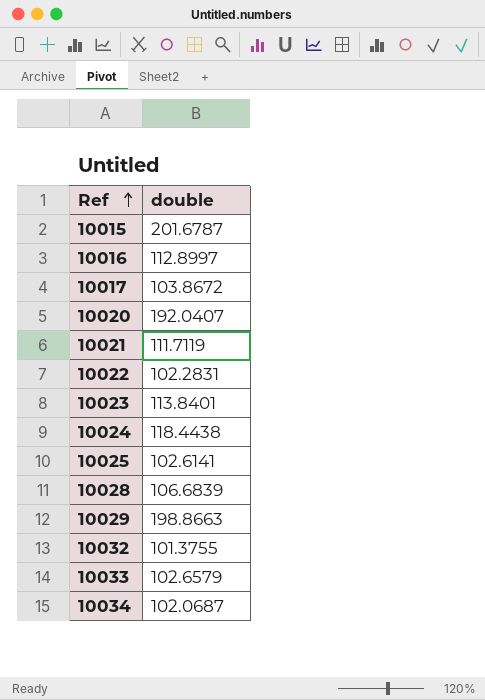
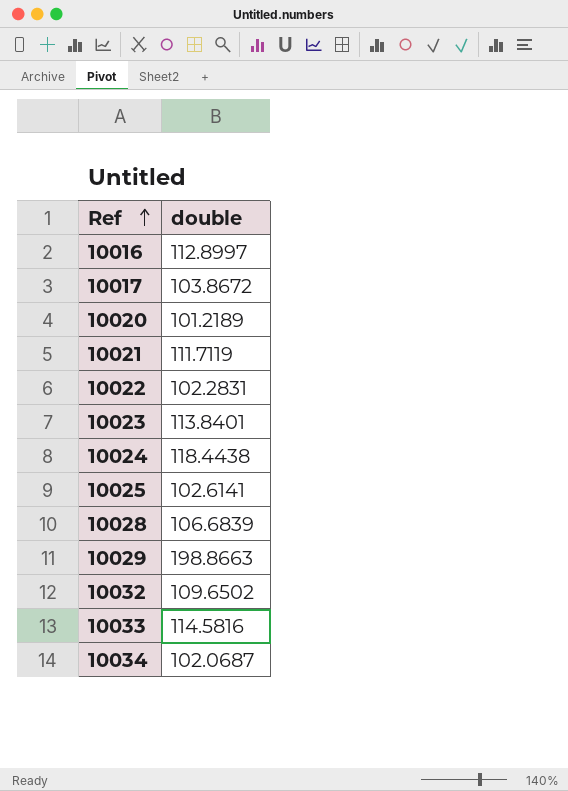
row 10015: 201.6787 -> none
10020 | double: 192.0407 -> 101.2189
10032 | double: 101.3755 -> 109.6502
10033 | double: 102.6579 -> 114.5816

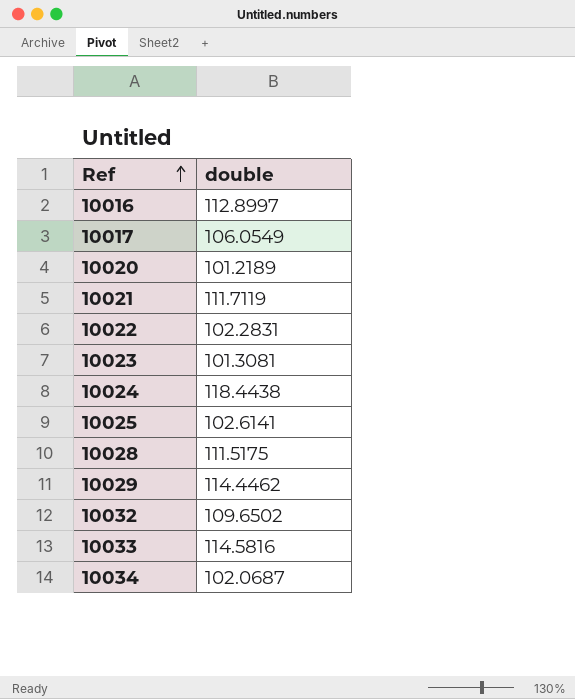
10017 | double: 103.8672 -> 106.0549
10023 | double: 113.8401 -> 101.3081
10028 | double: 106.6839 -> 111.5175
10029 | double: 198.8663 -> 114.4462

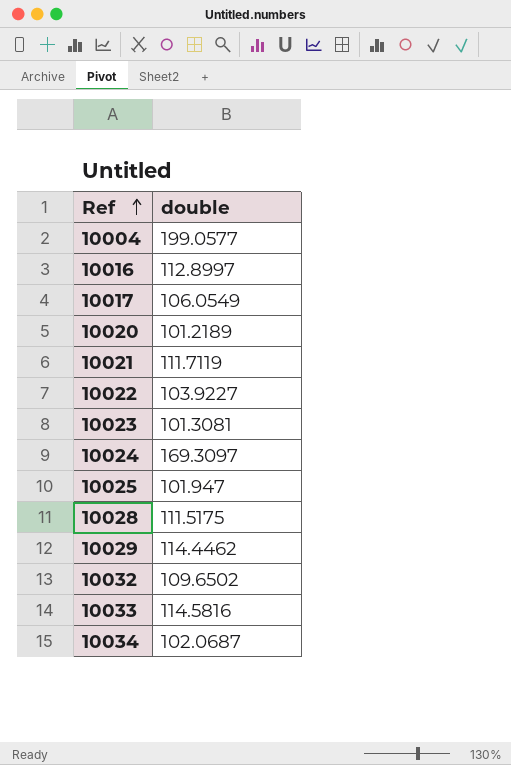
row 10004: none -> 199.0577
10022 | double: 102.2831 -> 103.9227
10024 | double: 118.4438 -> 169.3097
10025 | double: 102.6141 -> 101.947

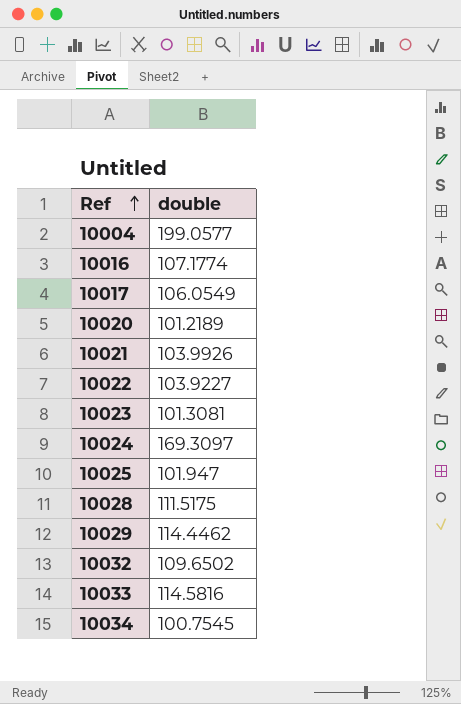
10016 | double: 112.8997 -> 107.1774
10021 | double: 111.7119 -> 103.9926
10034 | double: 102.0687 -> 100.7545

